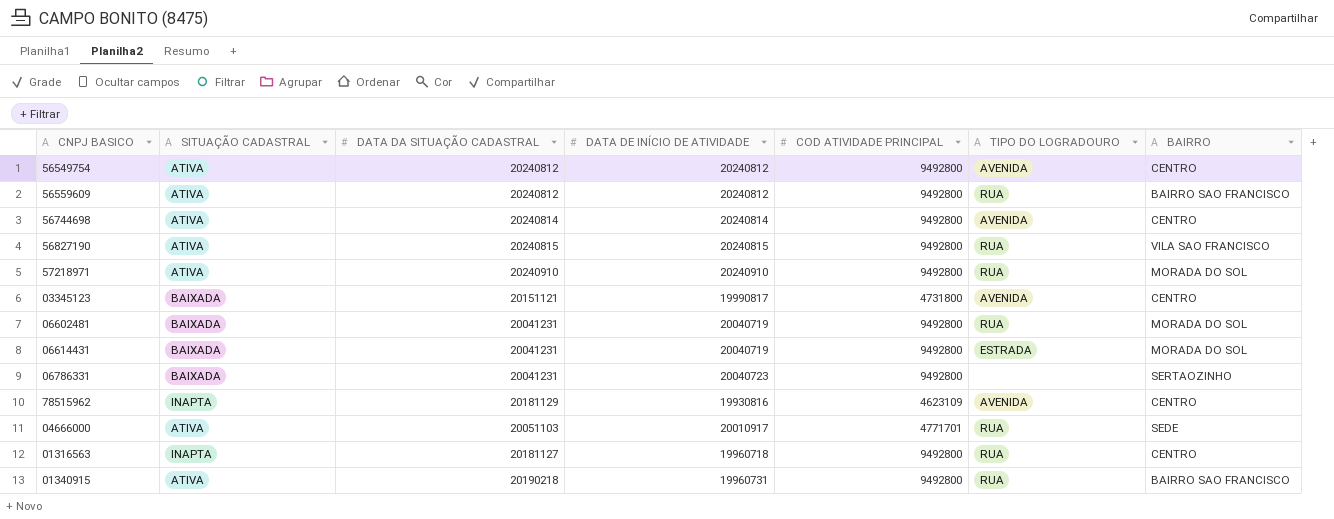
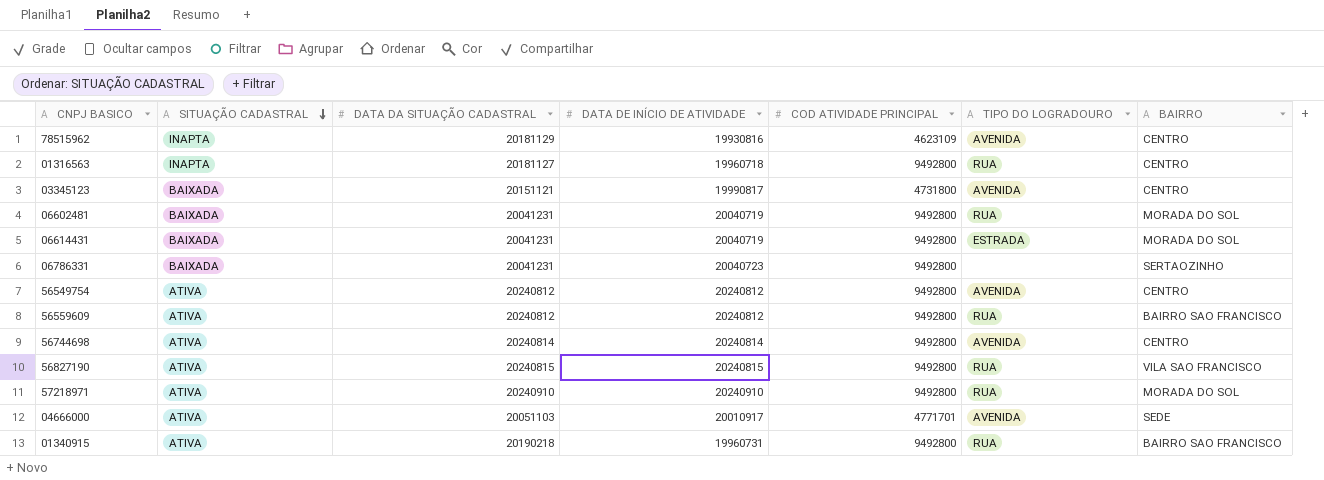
row order: none -> SITUAÇÃO CADASTRAL descending
04666000 | TIPO DO LOGRADOURO: RUA -> AVENIDA

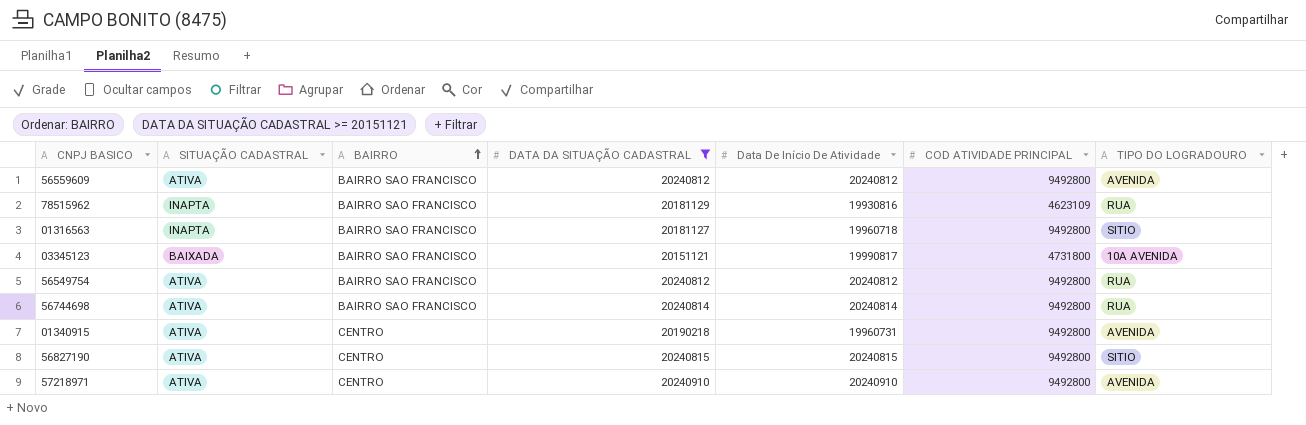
filter: none -> DATA DA SITUAÇÃO CADASTRAL >= 20151121
row order: SITUAÇÃO CADASTRAL descending -> BAIRRO ascending
column BAIRRO | position: 7 -> 3
column name: DATA DE INÍCIO DE ATIVIDADE -> Data De Início De Atividade
56559609 | TIPO DO LOGRADOURO: RUA -> AVENIDA
78515962 | BAIRRO: CENTRO -> BAIRRO SAO FRANCISCO
78515962 | TIPO DO LOGRADOURO: AVENIDA -> RUA
01316563 | BAIRRO: CENTRO -> BAIRRO SAO FRANCISCO
01316563 | TIPO DO LOGRADOURO: RUA -> SITIO
03345123 | BAIRRO: CENTRO -> BAIRRO SAO FRANCISCO
03345123 | TIPO DO LOGRADOURO: AVENIDA -> 10A AVENIDA
56549754 | BAIRRO: CENTRO -> BAIRRO SAO FRANCISCO
56549754 | TIPO DO LOGRADOURO: AVENIDA -> RUA
56744698 | BAIRRO: CENTRO -> BAIRRO SAO FRANCISCO
56744698 | TIPO DO LOGRADOURO: AVENIDA -> RUA
01340915 | BAIRRO: BAIRRO SAO FRANCISCO -> CENTRO
01340915 | TIPO DO LOGRADOURO: RUA -> AVENIDA
56827190 | BAIRRO: VILA SAO FRANCISCO -> CENTRO
56827190 | TIPO DO LOGRADOURO: RUA -> SITIO
57218971 | BAIRRO: MORADA DO SOL -> CENTRO
57218971 | TIPO DO LOGRADOURO: RUA -> AVENIDA

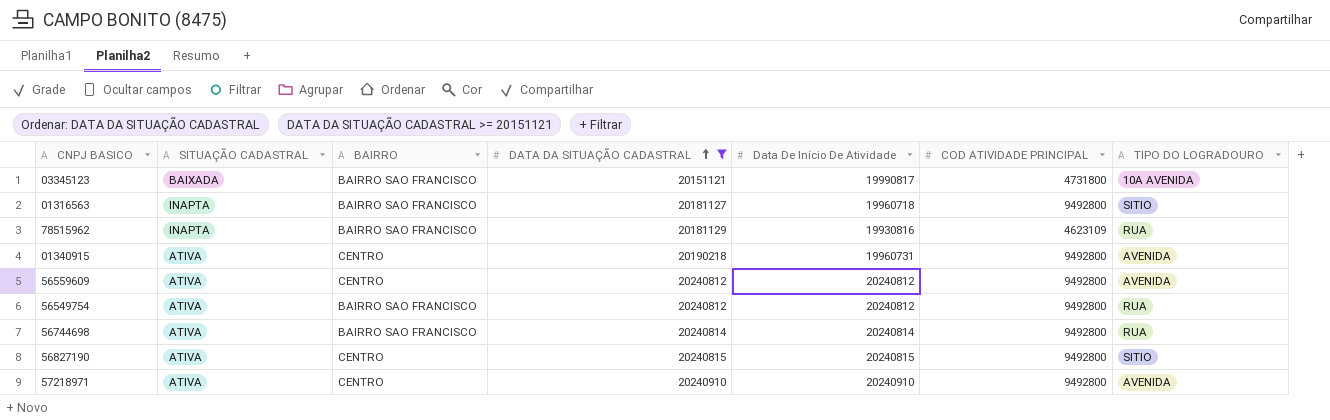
row order: BAIRRO ascending -> DATA DA SITUAÇÃO CADASTRAL ascending
56559609 | BAIRRO: BAIRRO SAO FRANCISCO -> CENTRO

